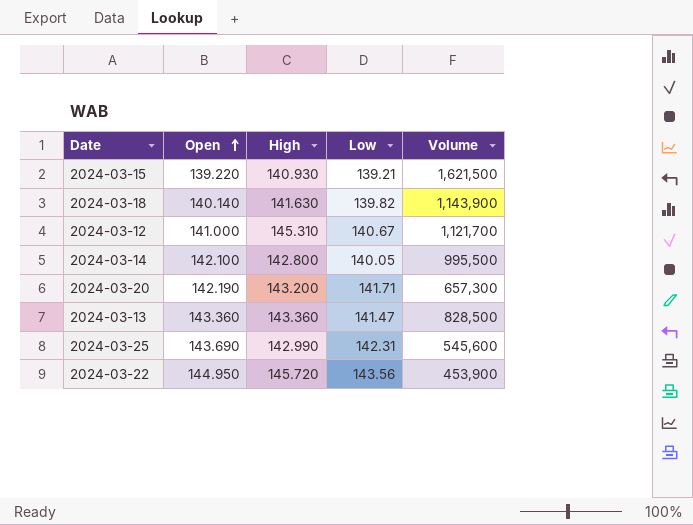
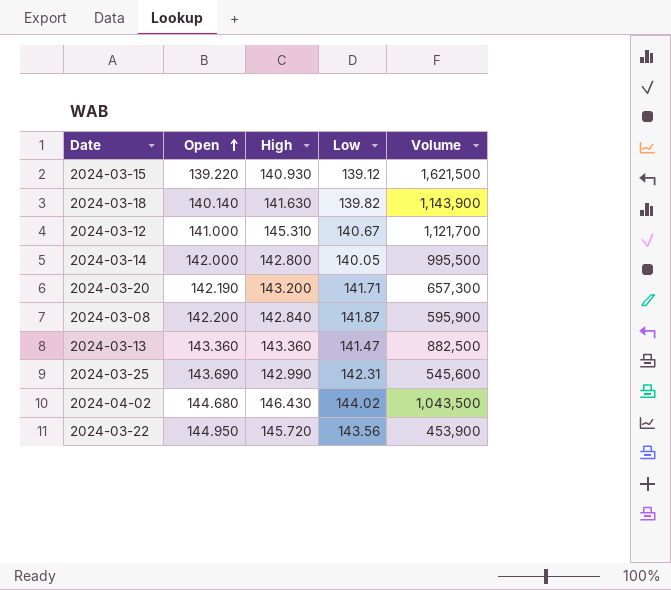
2024-03-15 | Low: 139.21 -> 139.12
2024-03-14 | Open: 142.100 -> 142.000
row 2024-03-08: none -> 142.200 | 142.840 | 141.87 | 595,900
2024-03-13 | Volume: 828,500 -> 882,500
row 2024-04-02: none -> 144.680 | 146.430 | 144.02 | 1,043,500

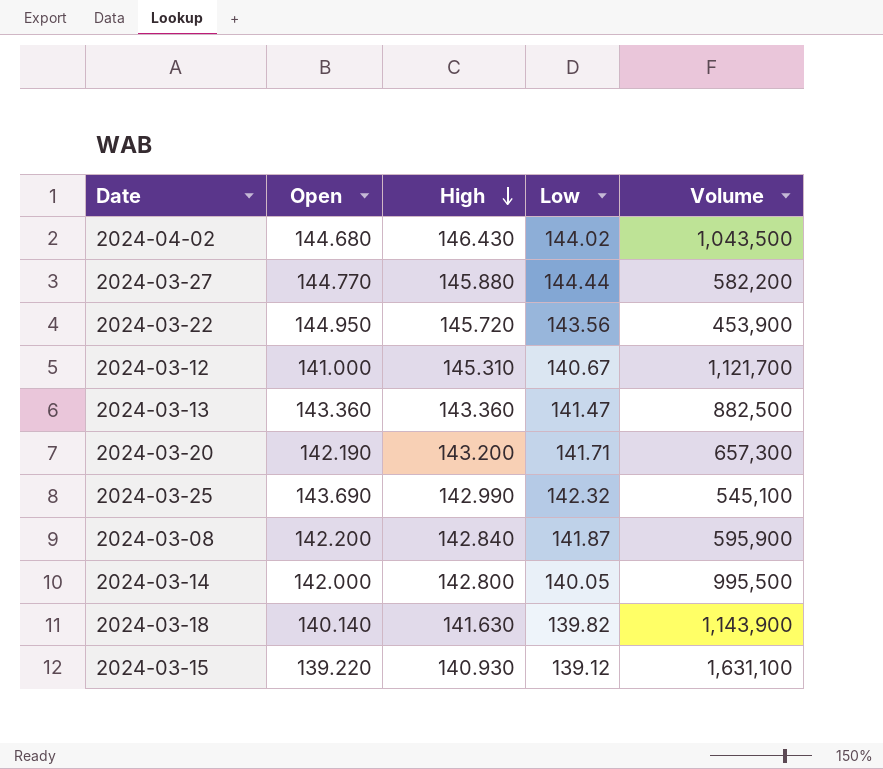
row order: Open ascending -> High descending
row 2024-03-27: none -> 144.770 | 145.880 | 144.44 | 582,200
2024-03-25 | Low: 142.31 -> 142.32
2024-03-25 | Volume: 545,600 -> 545,100
2024-03-15 | Volume: 1,621,500 -> 1,631,100

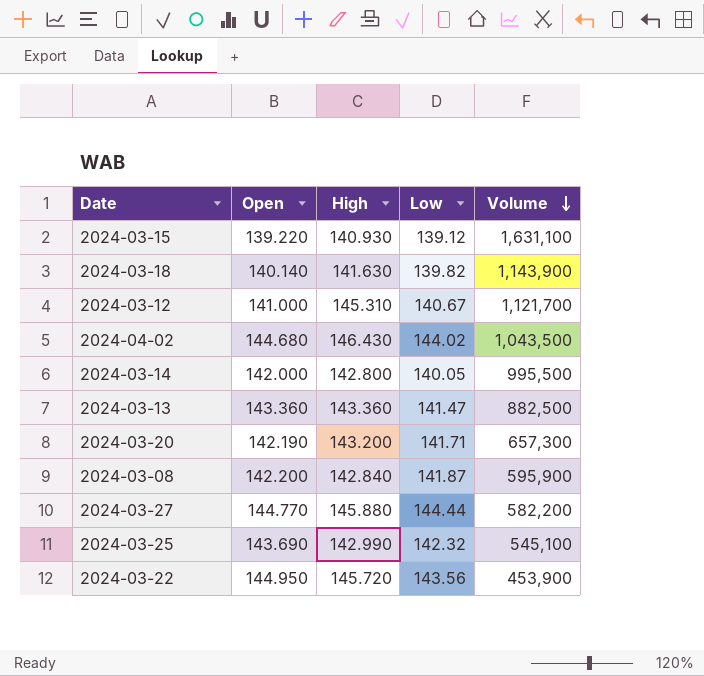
row order: High descending -> Volume descending

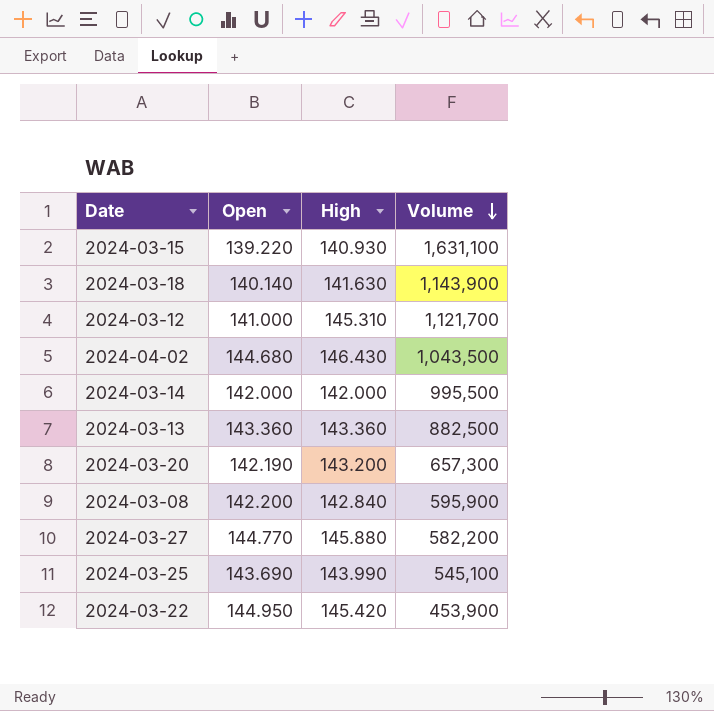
column Low | position: 4 -> none
2024-03-14 | High: 142.800 -> 142.000
2024-03-25 | High: 142.990 -> 143.990
2024-03-22 | High: 145.720 -> 145.420

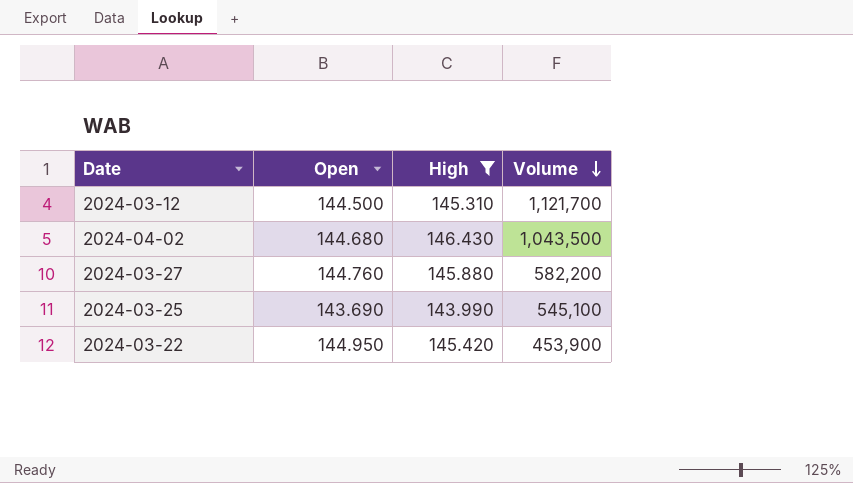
filter: none -> High >= 143.990
2024-03-12 | Open: 141.000 -> 144.500
2024-03-27 | Open: 144.770 -> 144.760

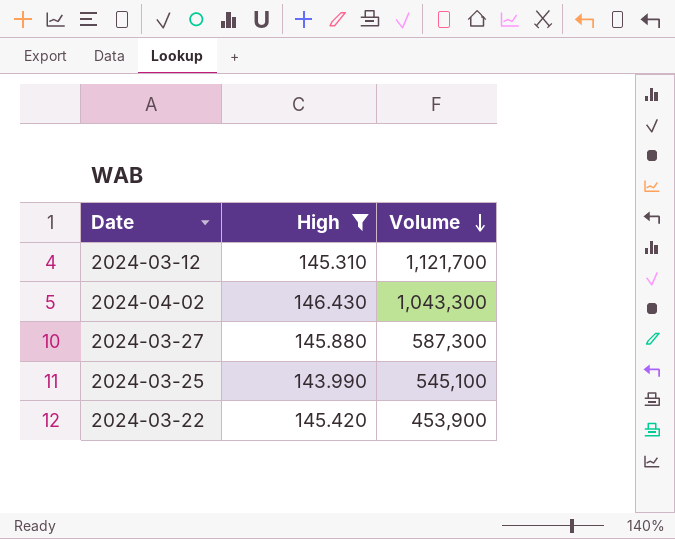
column Open | position: 2 -> none
2024-04-02 | Volume: 1,043,500 -> 1,043,300
2024-03-27 | Volume: 582,200 -> 587,300

